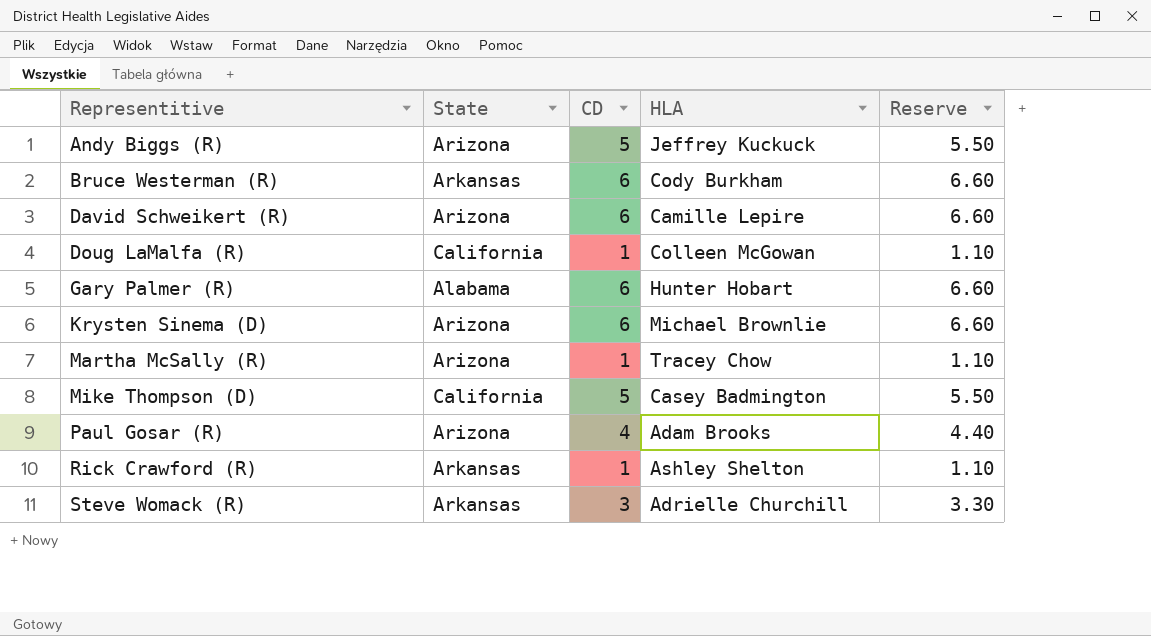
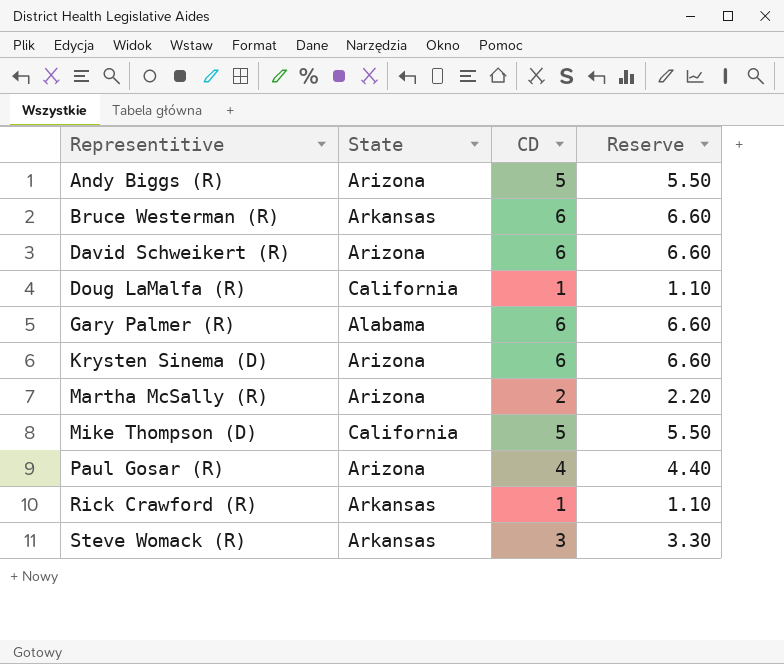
column HLA | position: 4 -> none
Martha McSally (R) | CD: 1 -> 2
Martha McSally (R) | Reserve: 1.10 -> 2.20

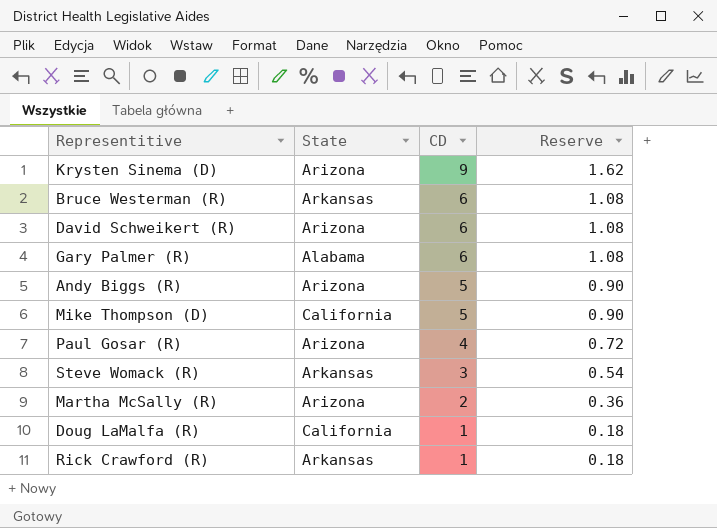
row order: Representitive ascending -> CD descending
column Reserve | formula: [CD] * 1.1 -> [CD] * 0.18
Krysten Sinema (D) | CD: 6 -> 9

